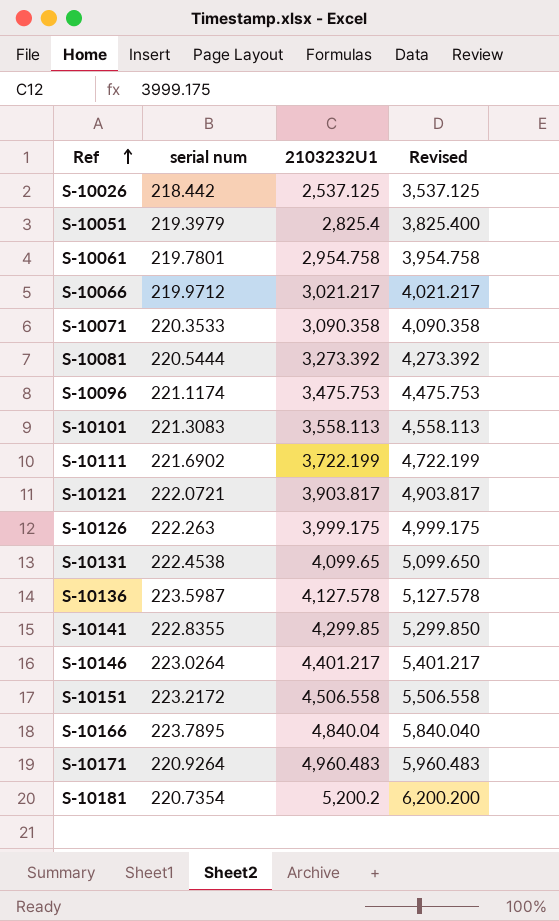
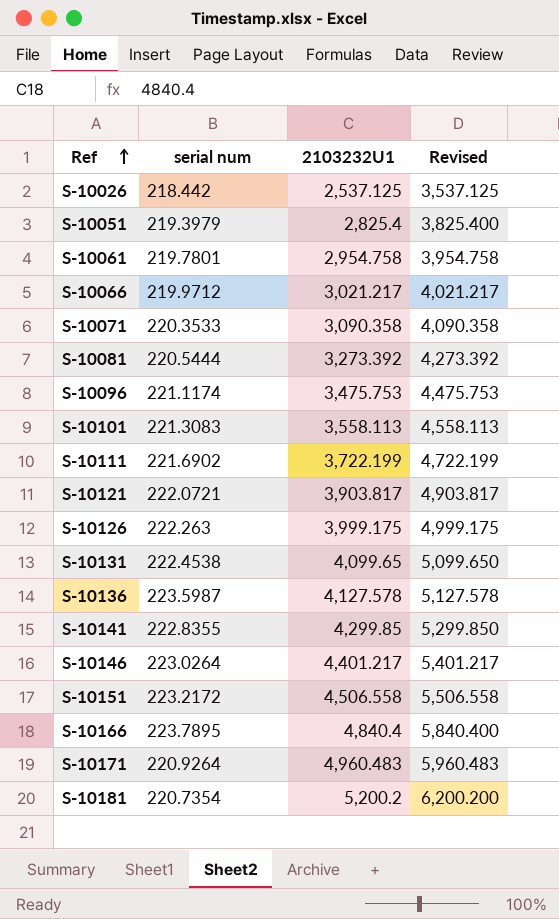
S-10166 | 2103232U1: 4,840.04 -> 4,840.4
S-10166 | Revised: 5,840.040 -> 5,840.400

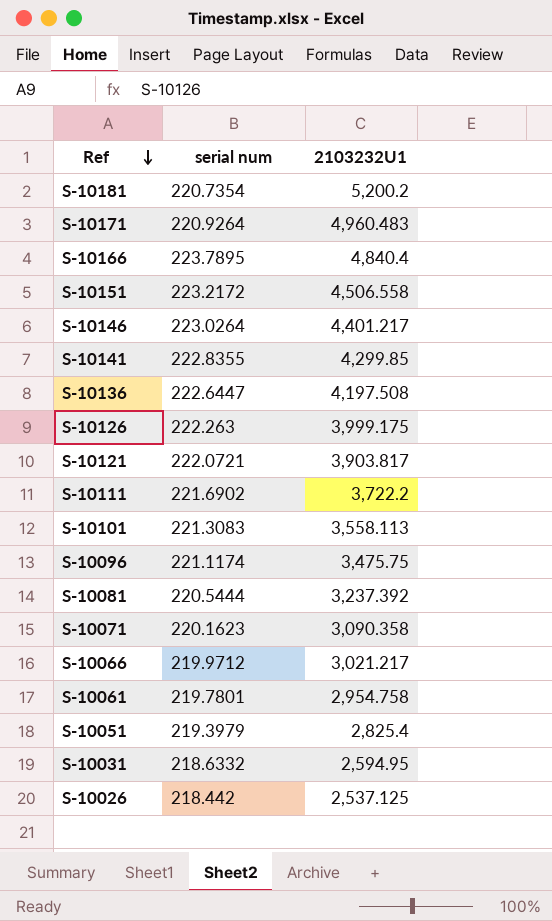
row order: Ref ascending -> Ref descending
column Revised | formula: [2103232U1] + 1000 -> none
row S-10131: 222.4538 | 4,099.65 | 5,099.650 -> none
S-10136 | serial num: 223.5987 -> 222.6447
S-10136 | 2103232U1: 4,127.578 -> 4,197.508
S-10111 | 2103232U1: 3,722.199 -> 3,722.2
S-10096 | 2103232U1: 3,475.753 -> 3,475.75
S-10081 | 2103232U1: 3,273.392 -> 3,237.392
S-10071 | serial num: 220.3533 -> 220.1623
row S-10031: none -> 218.6332 | 2,594.95

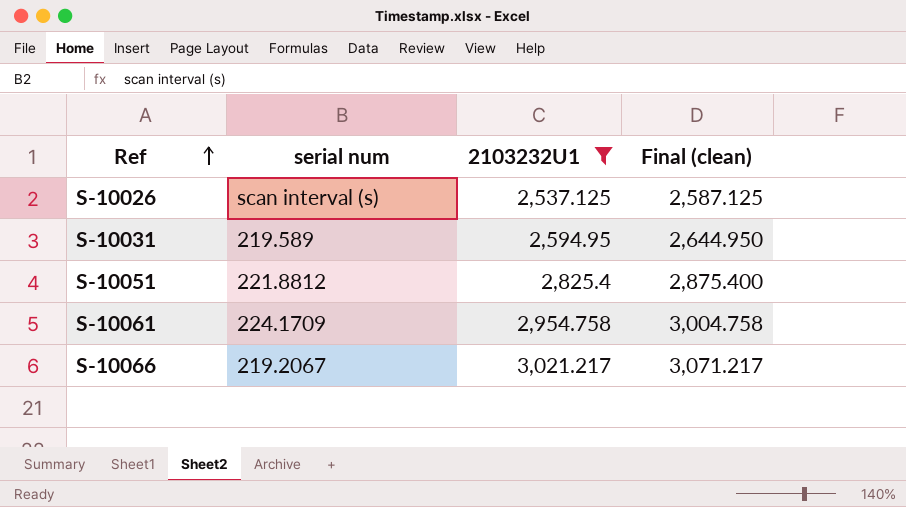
filter: none -> 2103232U1 <= 3,021.217
row order: Ref descending -> Ref ascending
column Final (clean) | formula: none -> [2103232U1] + 50
S-10026 | serial num: 218.442 -> scan interval (s)
S-10031 | serial num: 218.6332 -> 219.589
S-10051 | serial num: 219.3979 -> 221.8812
S-10061 | serial num: 219.7801 -> 224.1709
S-10066 | serial num: 219.9712 -> 219.2067

